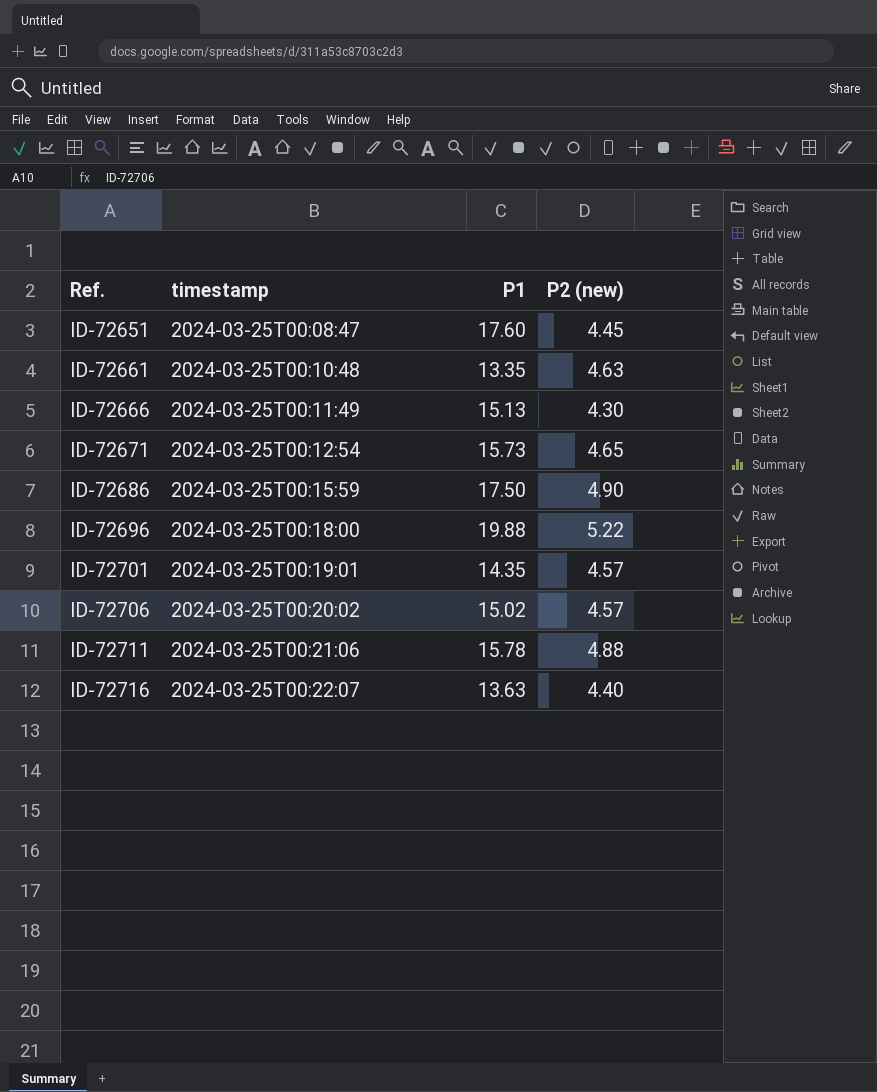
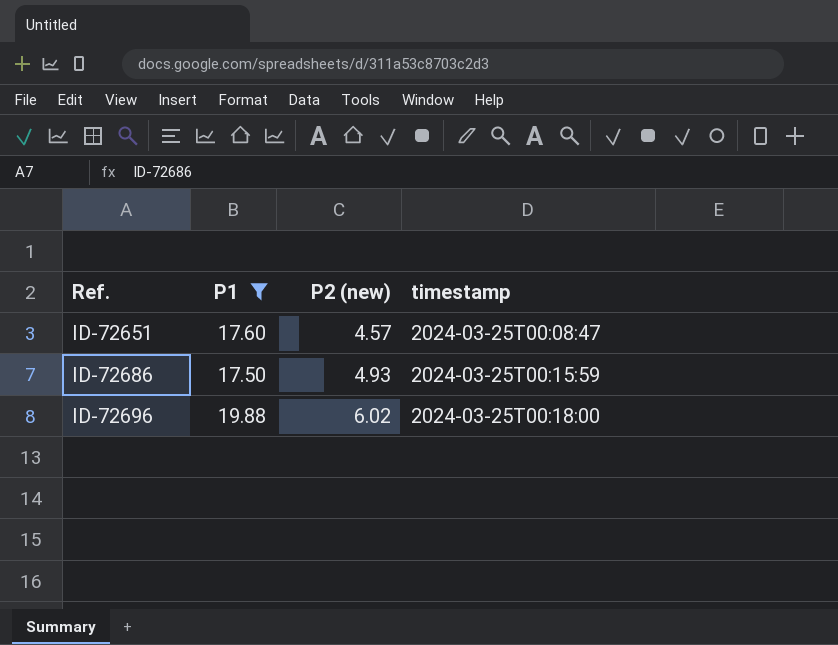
filter: none -> P1 >= 17.50
column timestamp | position: 2 -> 4
ID-72651 | P2 (new): 4.45 -> 4.57
ID-72686 | P2 (new): 4.90 -> 4.93
ID-72696 | P2 (new): 5.22 -> 6.02

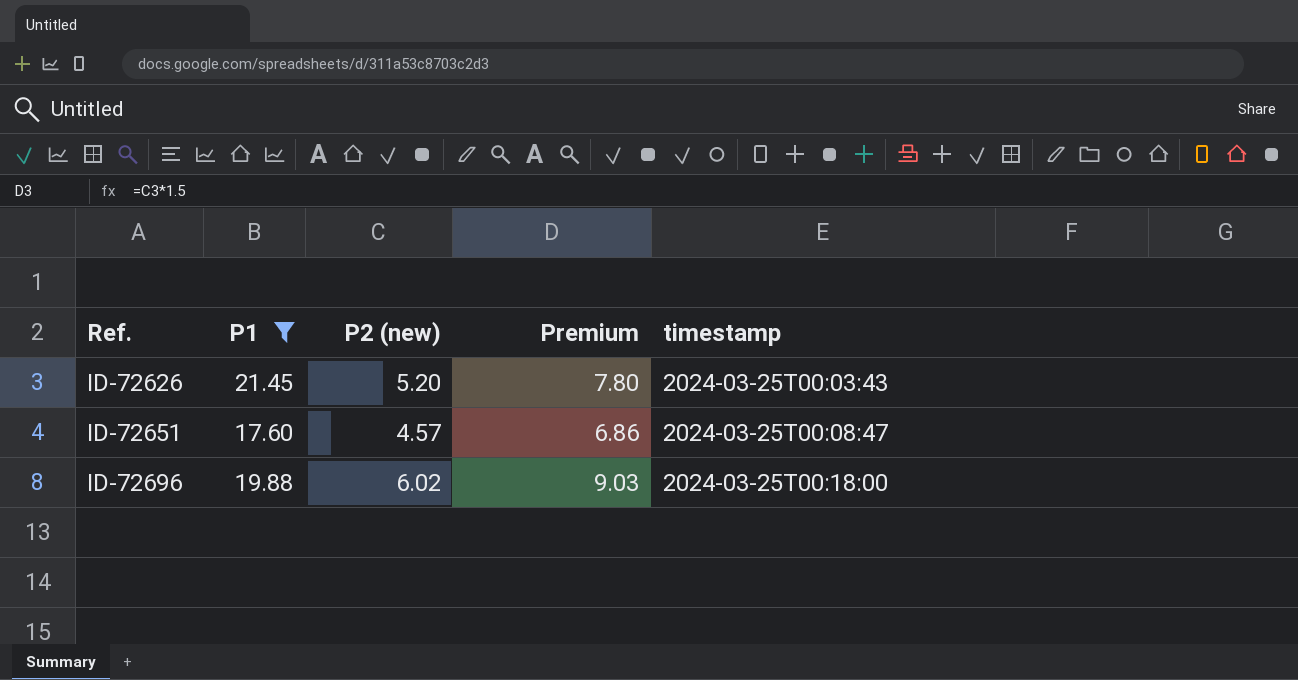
column Premium | formula: none -> [P2 (new)] * 1.5
row ID-72686: 17.50 | 4.93 | 2024-03-25T00:15:59 -> none
row ID-72626: none -> 21.45 | 5.20 | 7.80 | 2024-03-25T00:03:43

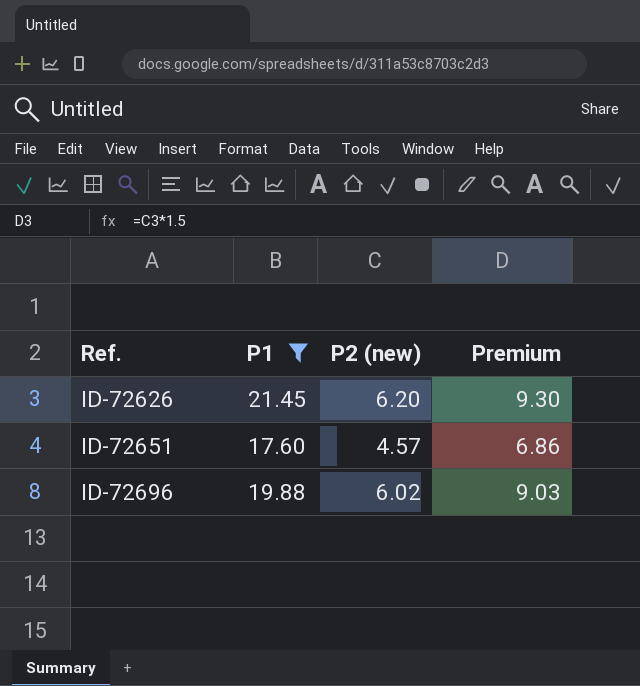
column timestamp | position: 5 -> none
ID-72626 | P2 (new): 5.20 -> 6.20
ID-72626 | Premium: 7.80 -> 9.30

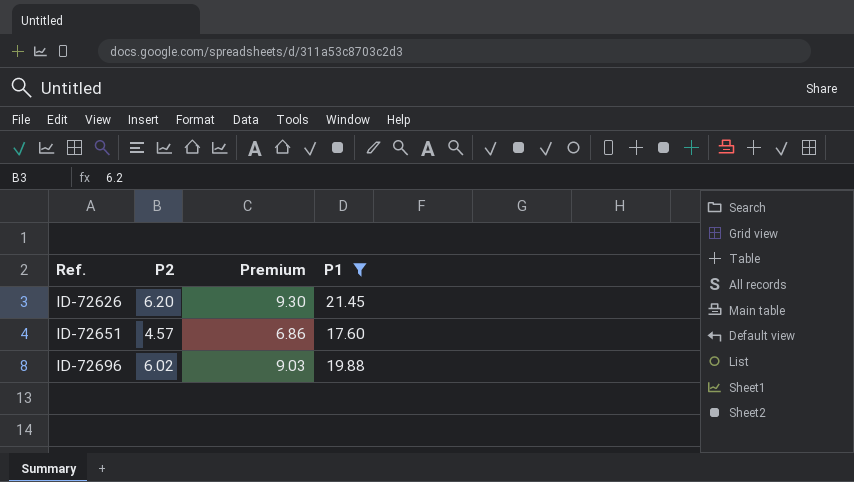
column name: P2 (new) -> P2
column P1 | position: 2 -> 4

